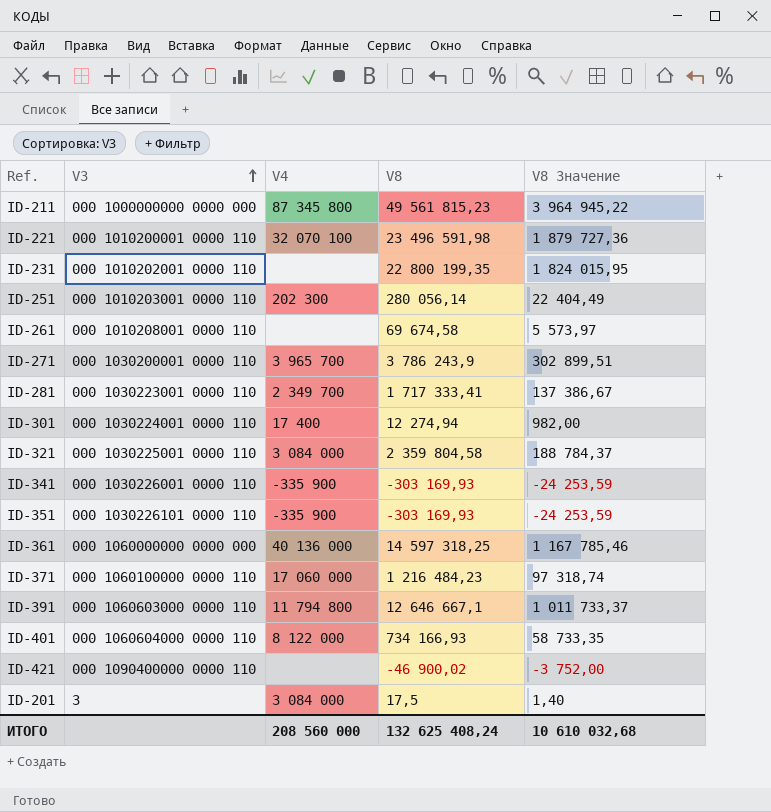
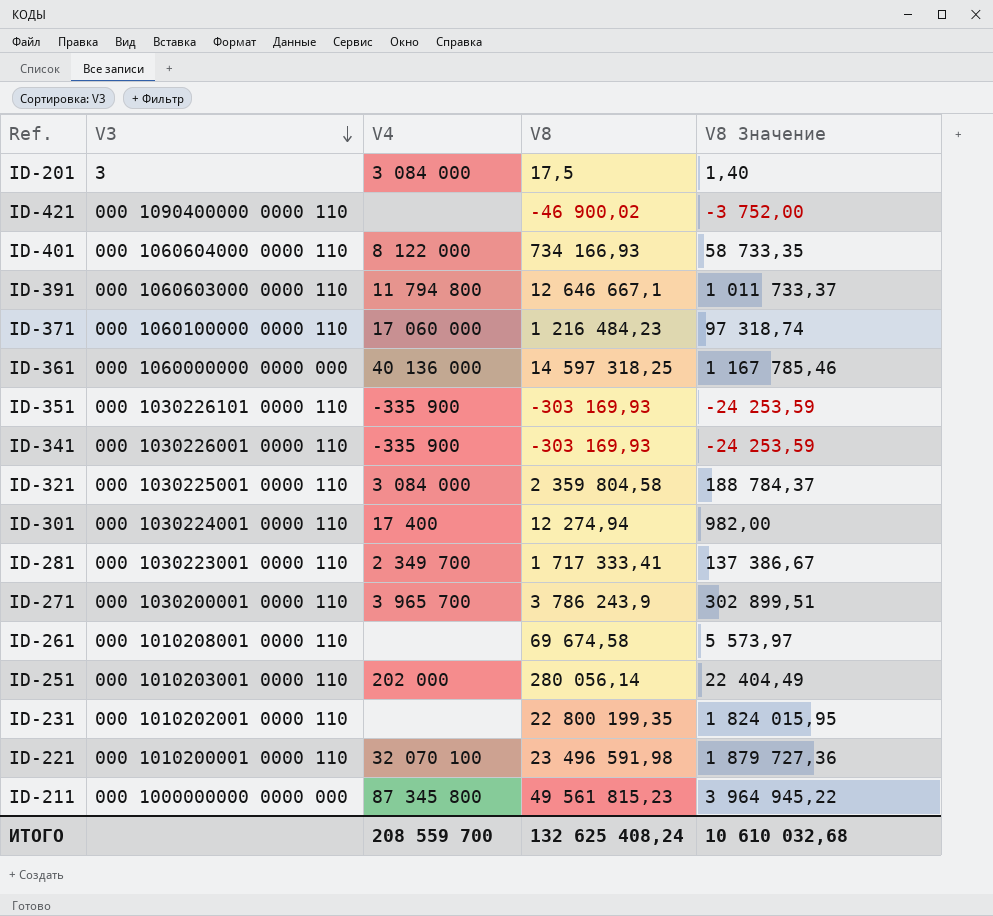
row order: V3 ascending -> V3 descending
ID-251 | V4: 202 300 -> 202 000
ИТОГО | V4: 208 560 000 -> 208 559 700

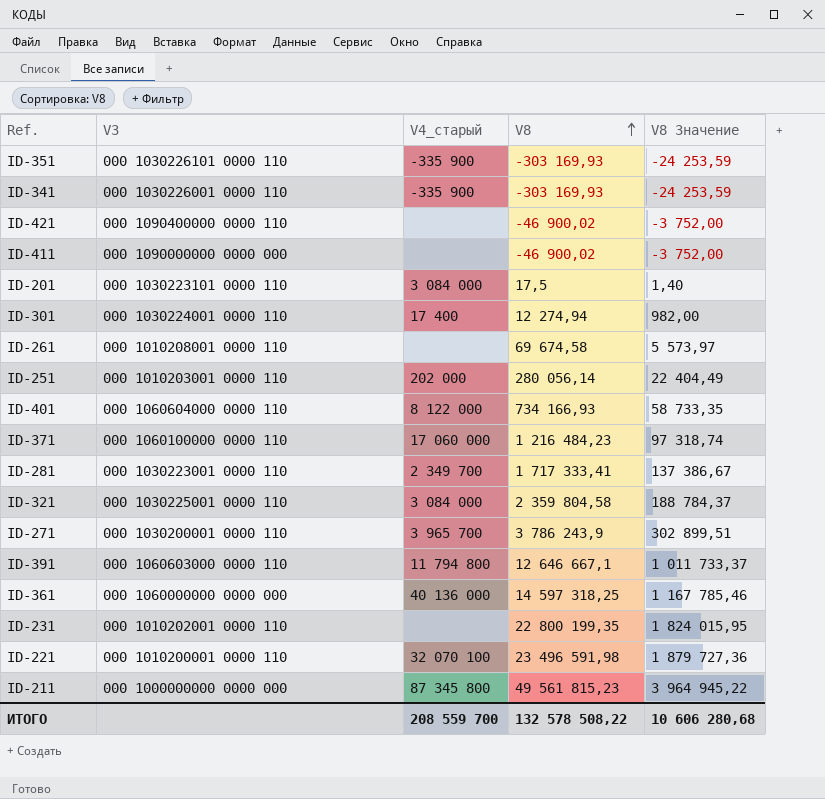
row order: V3 descending -> V8 ascending
column name: V4 -> V4_старый
row ID-411: none -> 000 1090000000 0000 000 | none | -46 900,02 | -3 752,00
ID-201 | V3: 3 -> 000 1030223101 0000 110
ИТОГО | V8: 132 625 408,24 -> 132 578 508,22
ИТОГО | V8 Значение: 10 610 032,68 -> 10 606 280,68

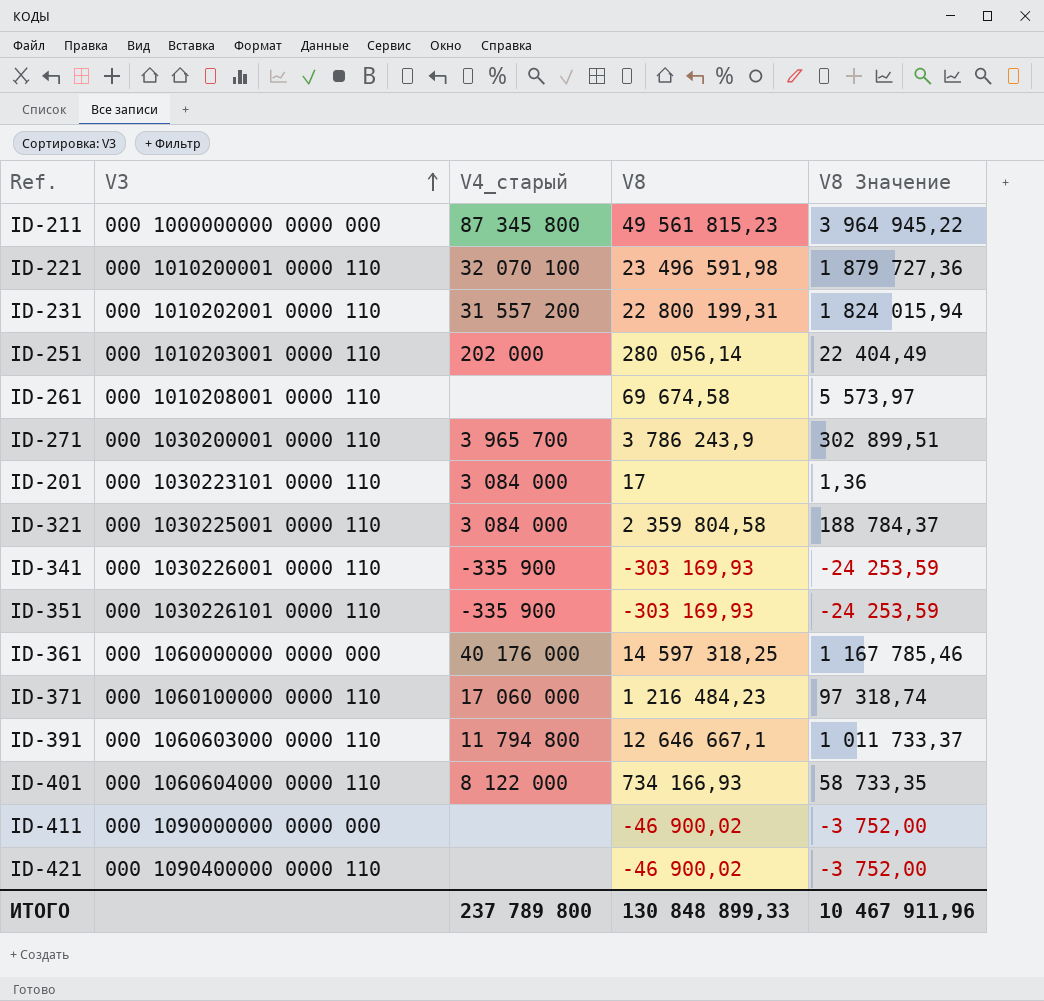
row order: V8 ascending -> V3 ascending
row ID-301: 000 1030224001 0000 110 | 17 400 | 12 274,94 | 982,00 -> none
row ID-281: 000 1030223001 0000 110 | 2 349 700 | 1 717 333,41 | 137 386,67 -> none
ID-231 | V4_старый: none -> 31 557 200
ID-231 | V8: 22 800 199,35 -> 22 800 199,31
ID-231 | V8 Значение: 1 824 015,95 -> 1 824 015,94
ID-201 | V8: 17,5 -> 17
ID-201 | V8 Значение: 1,40 -> 1,36
ID-361 | V4_старый: 40 136 000 -> 40 176 000
ИТОГО | V4_старый: 208 559 700 -> 237 789 800
ИТОГО | V8: 132 578 508,22 -> 130 848 899,33
ИТОГО | V8 Значение: 10 606 280,68 -> 10 467 911,96

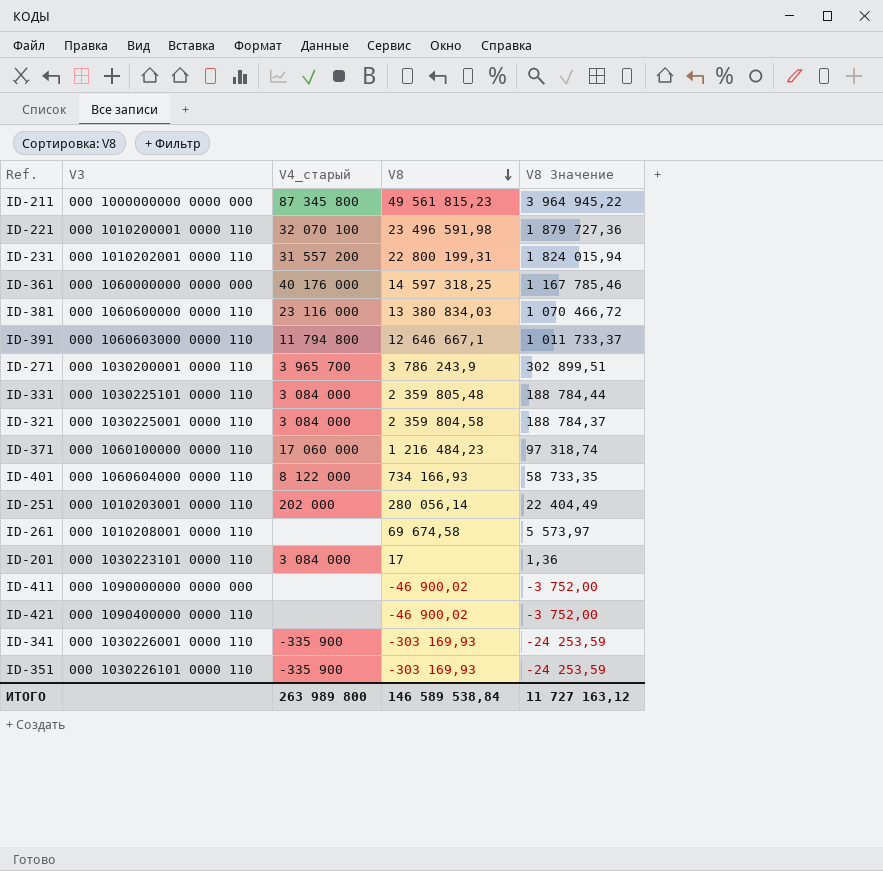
row order: V3 ascending -> V8 descending
row ID-381: none -> 000 1060600000 0000 110 | 23 116 000 | 13 380 834,03 | 1 070 466,72
row ID-331: none -> 000 1030225101 0000 110 | 3 084 000 | 2 359 805,48 | 188 784,44
ИТОГО | V4_старый: 237 789 800 -> 263 989 800
ИТОГО | V8: 130 848 899,33 -> 146 589 538,84
ИТОГО | V8 Значение: 10 467 911,96 -> 11 727 163,12

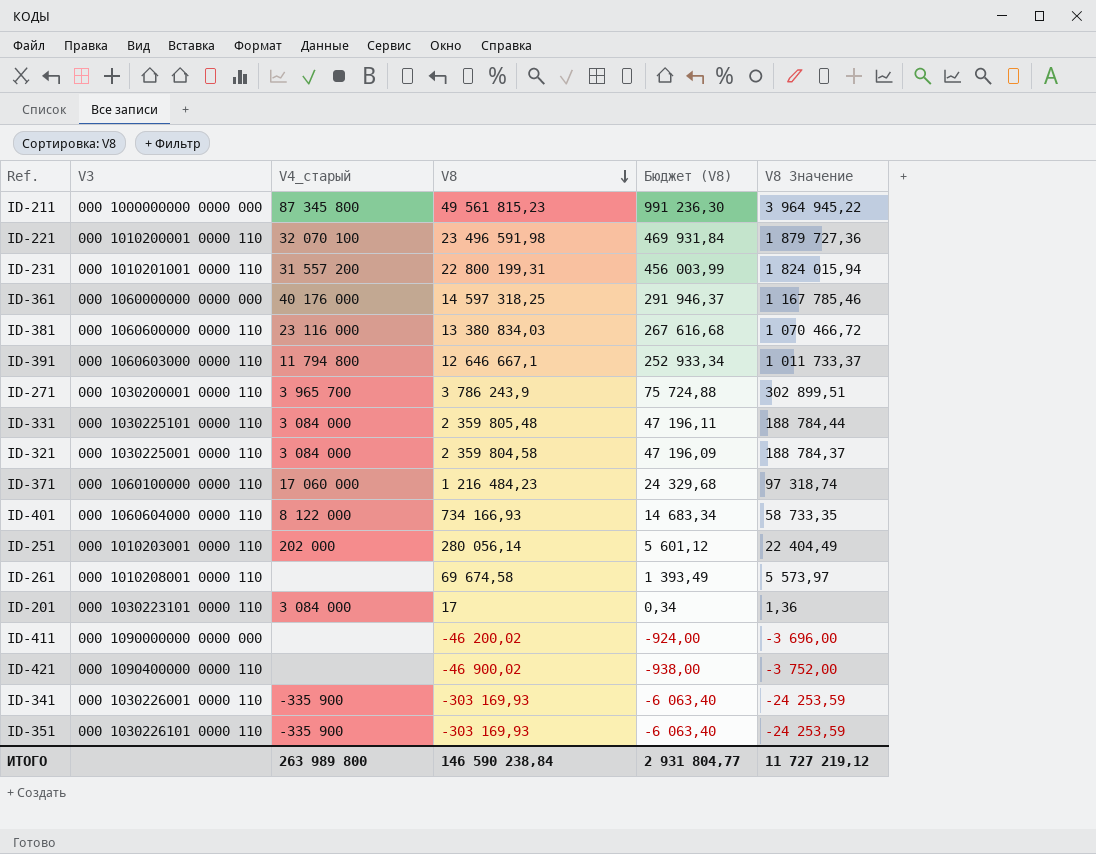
column Бюджет (V8) | formula: none -> [V8] * 0,02
ID-231 | V3: 000 1010202001 0000 110 -> 000 1010201001 0000 110
ID-411 | V8: -46 900,02 -> -46 200,02
ID-411 | V8 Значение: -3 752,00 -> -3 696,00
ИТОГО | V8: 146 589 538,84 -> 146 590 238,84
ИТОГО | V8 Значение: 11 727 163,12 -> 11 727 219,12

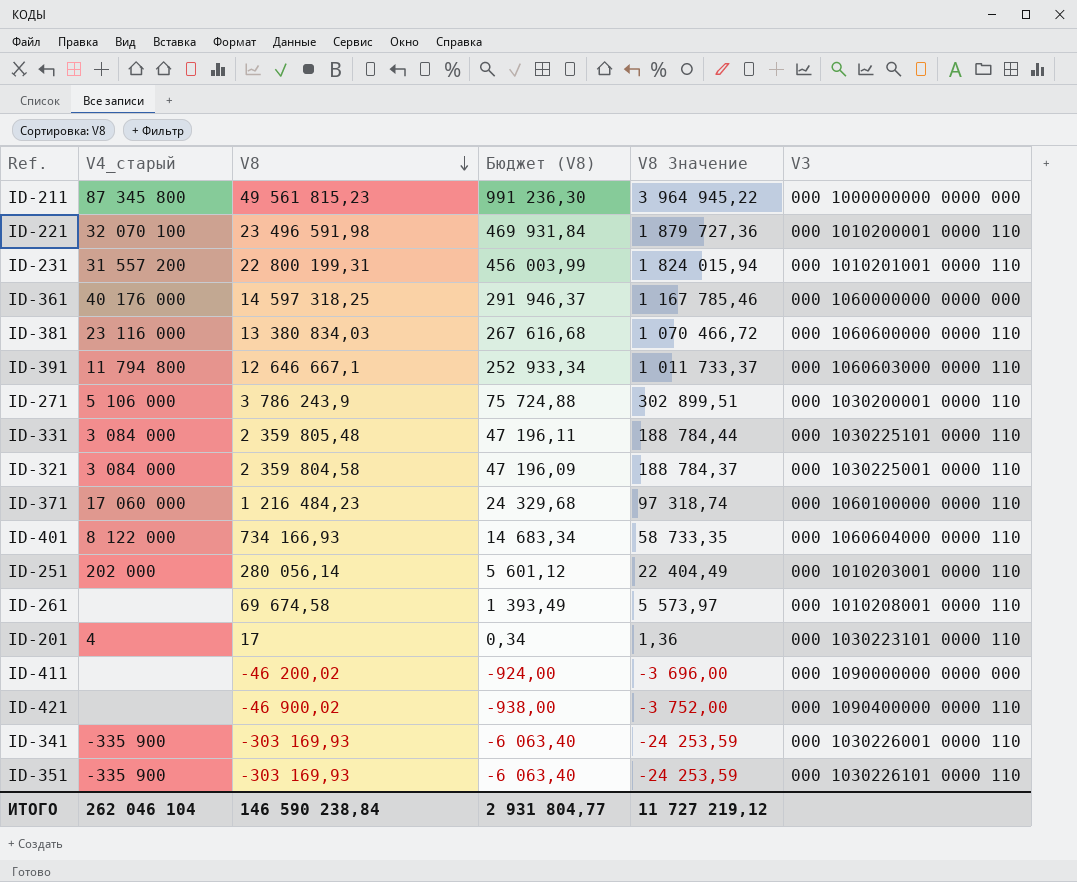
column V3 | position: 2 -> 6
ID-271 | V4_старый: 3 965 700 -> 5 106 000
ID-201 | V4_старый: 3 084 000 -> 4
ИТОГО | V4_старый: 263 989 800 -> 262 046 104

